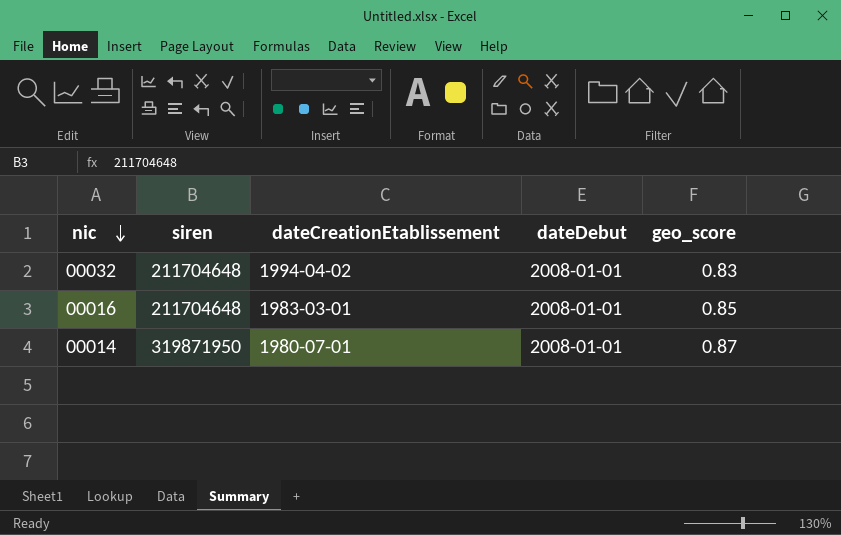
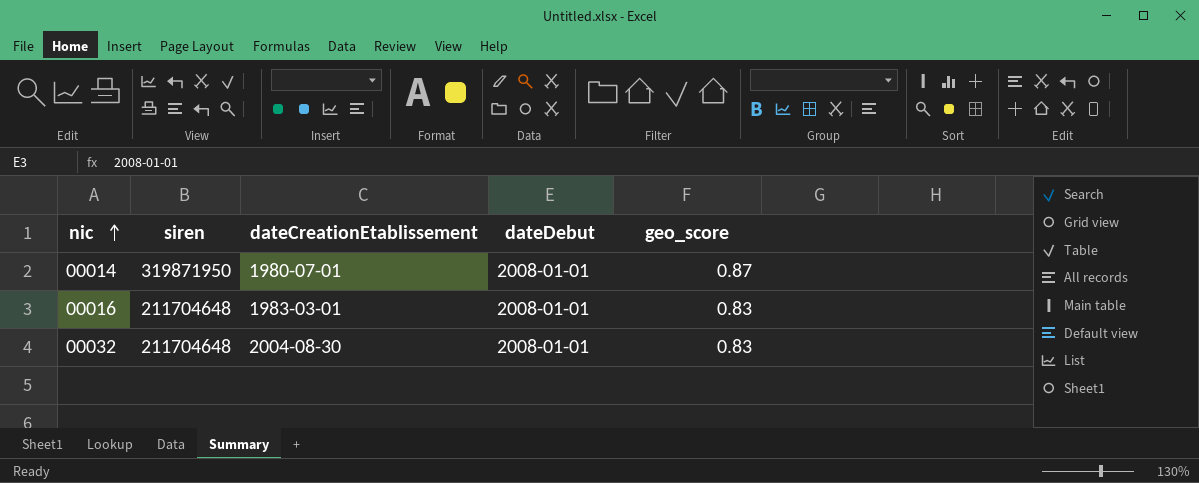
row order: nic descending -> nic ascending
00016 | geo_score: 0.85 -> 0.83
00032 | dateCreationEtablissement: 1994-04-02 -> 2004-08-30

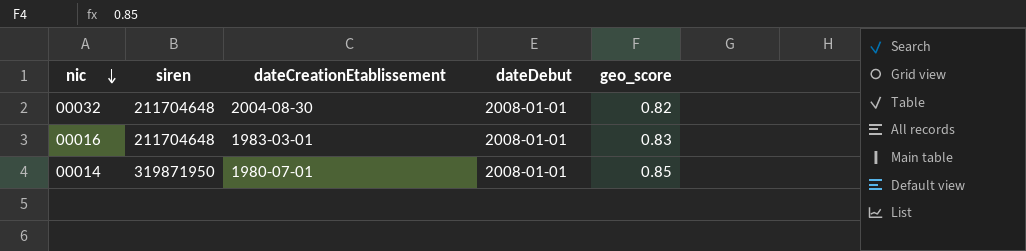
row order: nic ascending -> nic descending
00032 | geo_score: 0.83 -> 0.82
00014 | geo_score: 0.87 -> 0.85

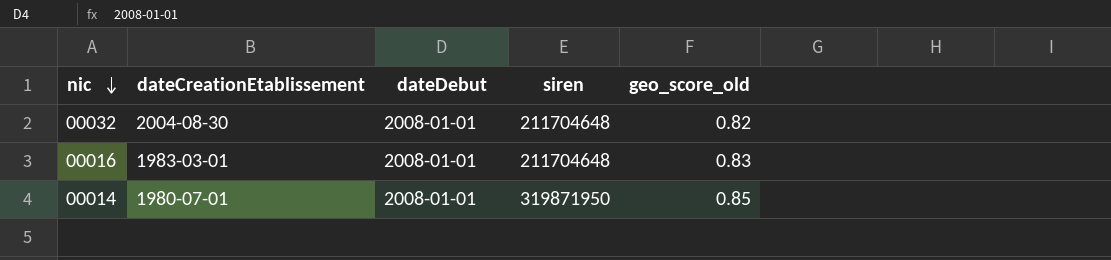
column siren | position: 2 -> 4
column name: geo_score -> geo_score_old

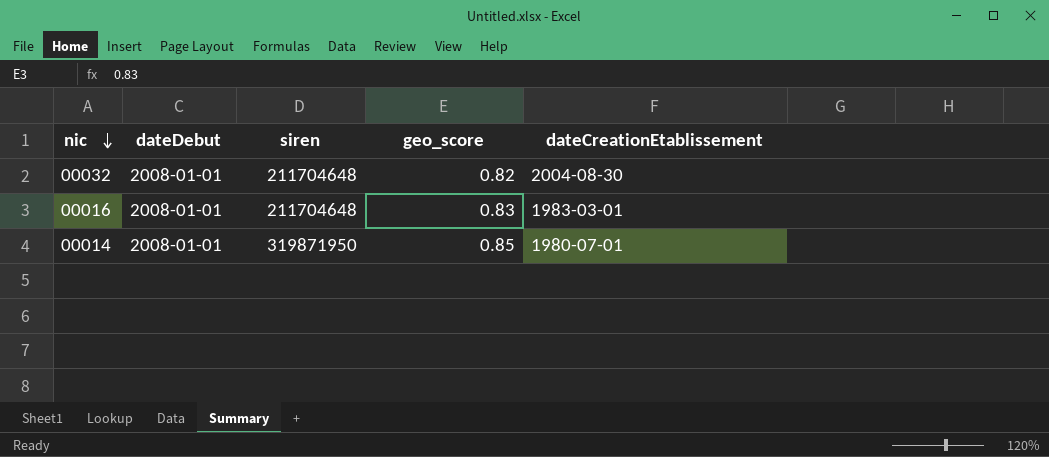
column name: geo_score_old -> geo_score
column dateCreationEtablissement | position: 2 -> 5

